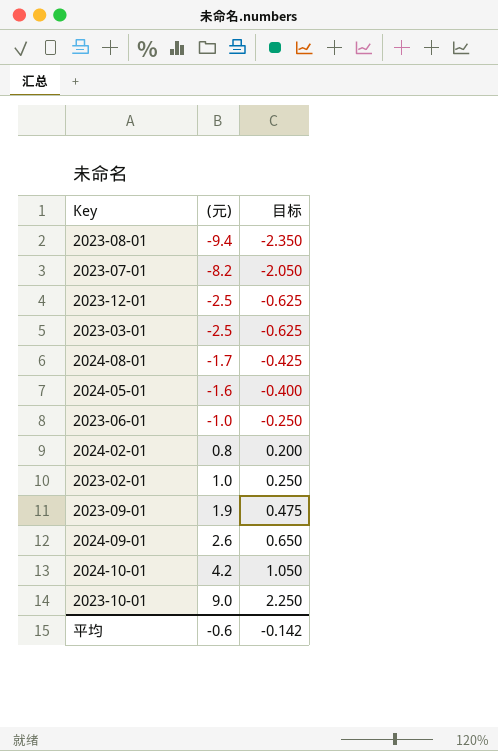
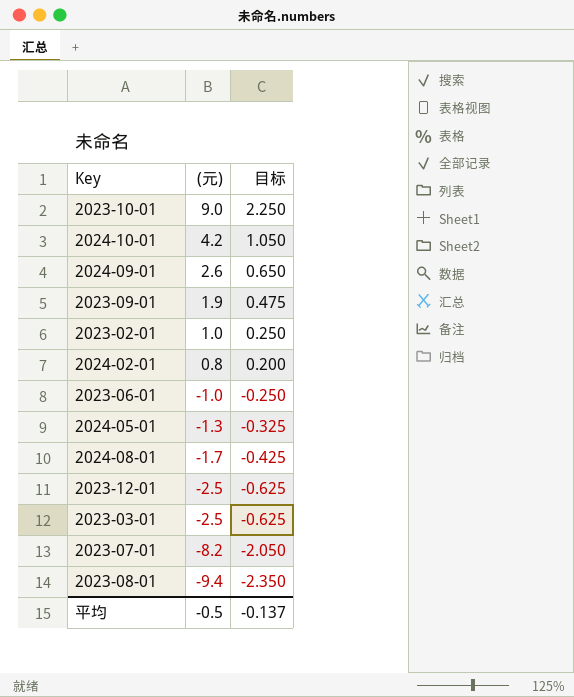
row order: (元) ascending -> (元) descending
2024-05-01 | (元): -1.6 -> -1.3
2024-05-01 | 目标: -0.400 -> -0.325
平均 | (元): -0.6 -> -0.5
平均 | 目标: -0.142 -> -0.137

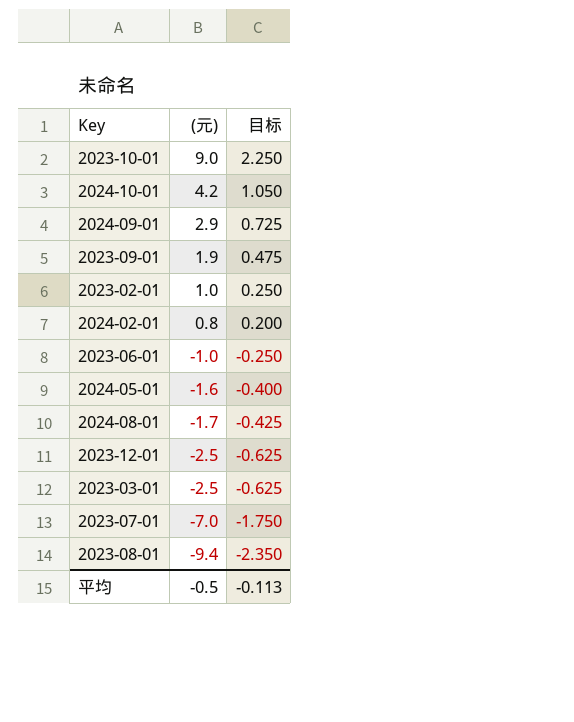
2024-09-01 | (元): 2.6 -> 2.9
2024-09-01 | 目标: 0.650 -> 0.725
2024-05-01 | (元): -1.3 -> -1.6
2024-05-01 | 目标: -0.325 -> -0.400
2023-07-01 | (元): -8.2 -> -7.0
2023-07-01 | 目标: -2.050 -> -1.750
平均 | 目标: -0.137 -> -0.113

